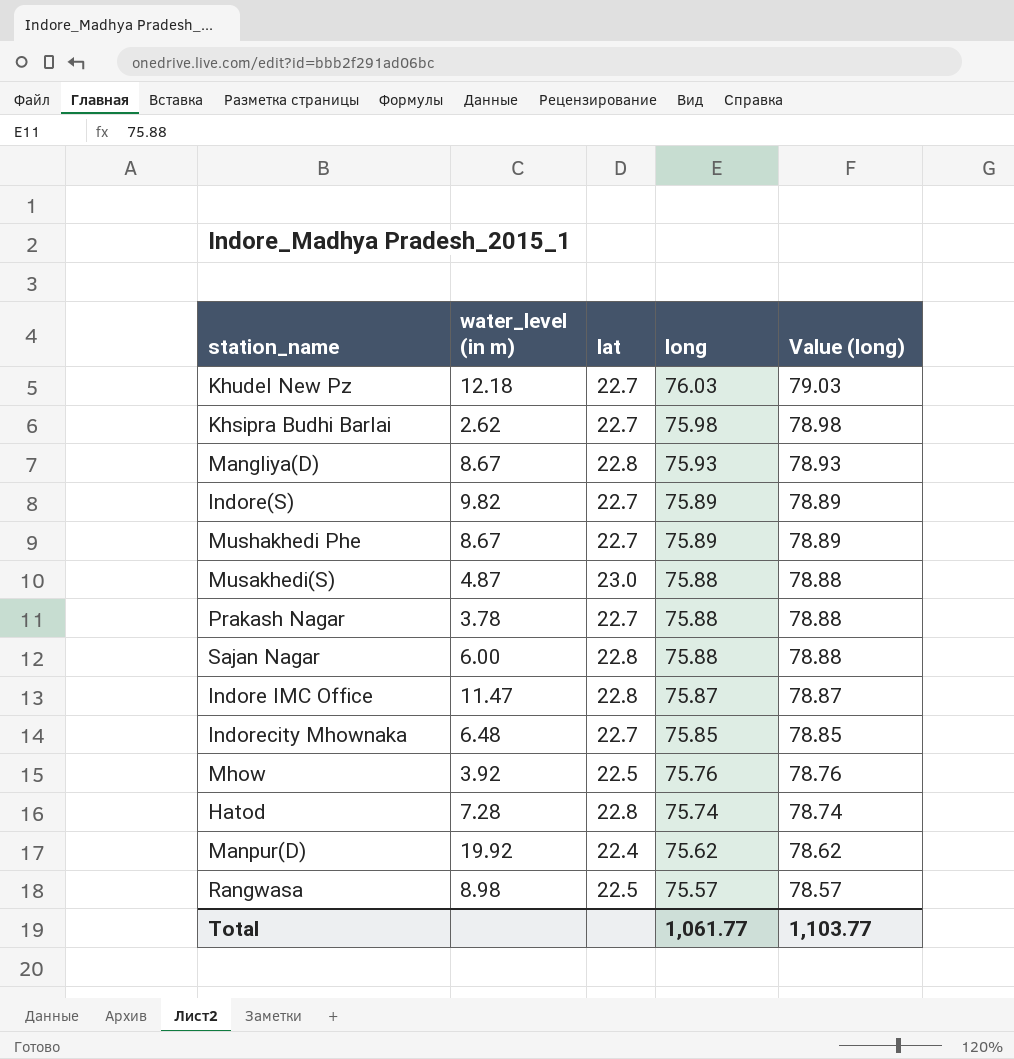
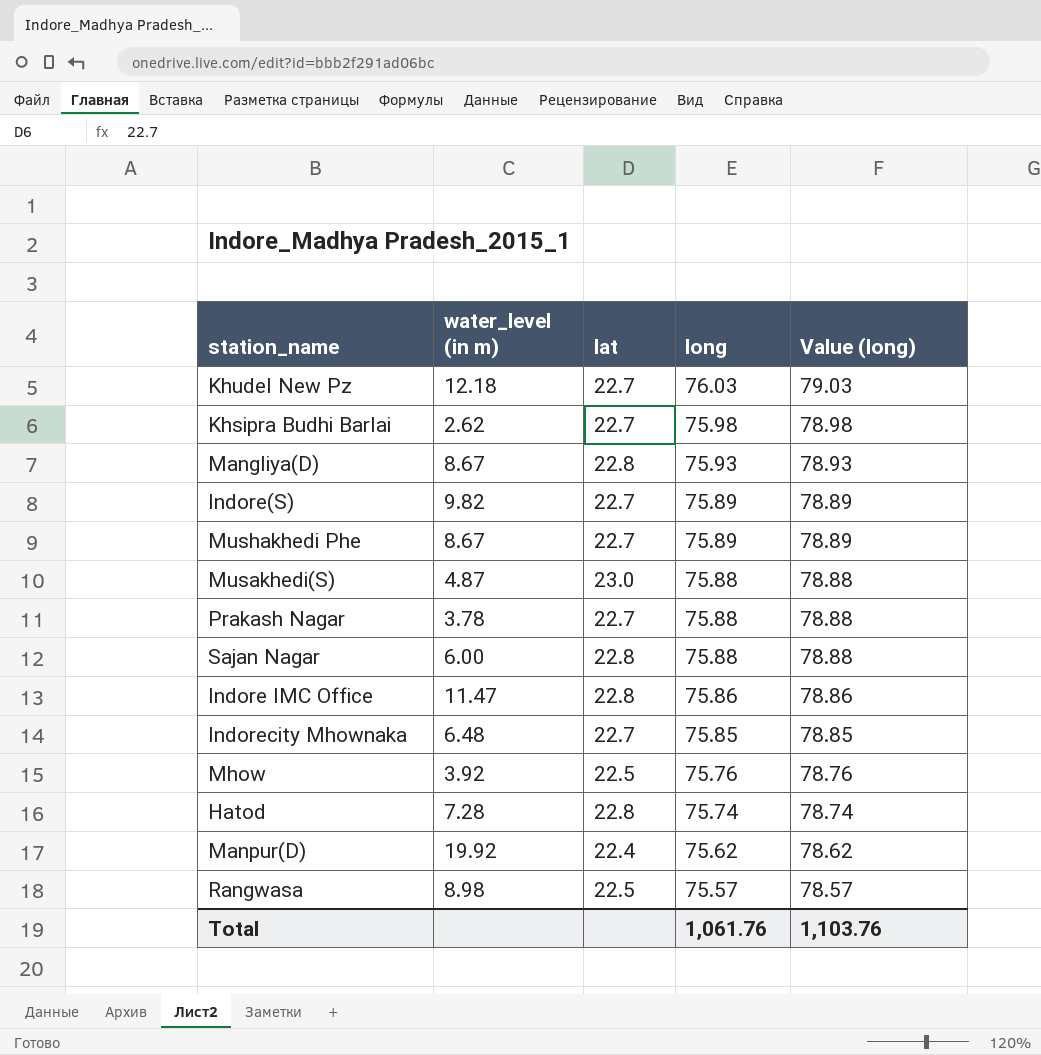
Indore IMC Office | long: 75.87 -> 75.86
Indore IMC Office | Value (long): 78.87 -> 78.86
Total | long: 1,061.77 -> 1,061.76
Total | Value (long): 1,103.77 -> 1,103.76

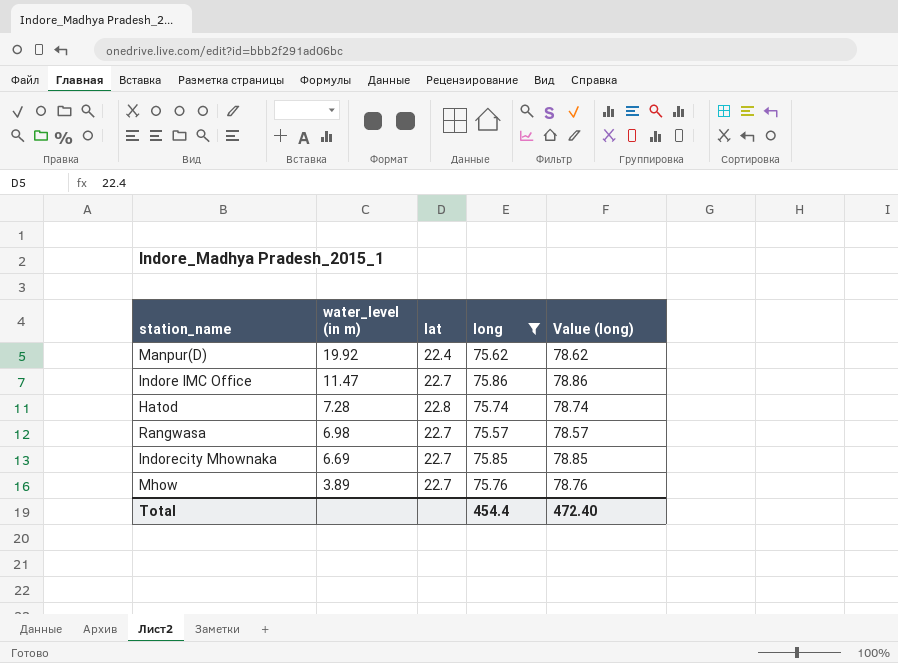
filter: none -> long <= 75.86
row order: long descending -> water_level (in m) descending
Indore IMC Office | lat: 22.8 -> 22.7
Rangwasa | water_level (in m): 8.98 -> 6.98
Rangwasa | lat: 22.5 -> 22.7
Indorecity Mhownaka | water_level (in m): 6.48 -> 6.69
Mhow | water_level (in m): 3.92 -> 3.89
Mhow | lat: 22.5 -> 22.7
Total | long: 1,061.76 -> 454.4
Total | Value (long): 1,103.76 -> 472.40

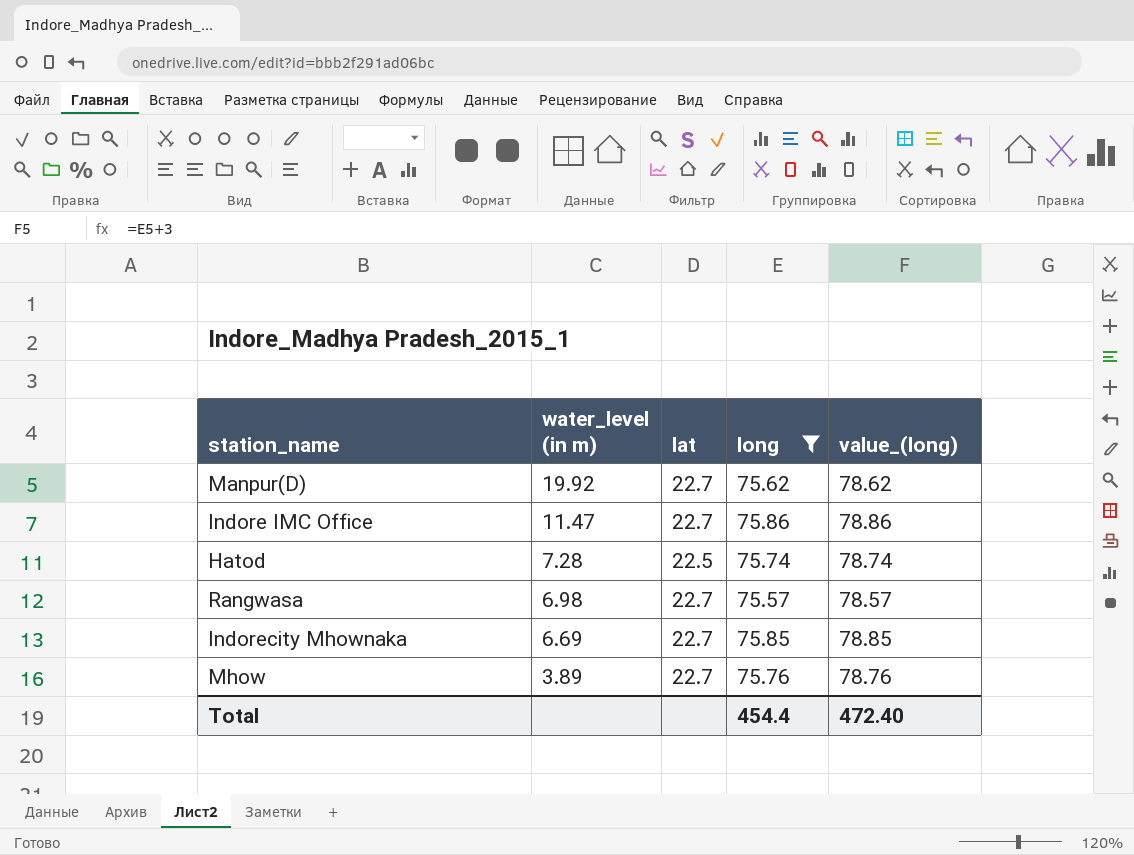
column name: Value (long) -> value_(long)
Manpur(D) | lat: 22.4 -> 22.7
Hatod | lat: 22.8 -> 22.5

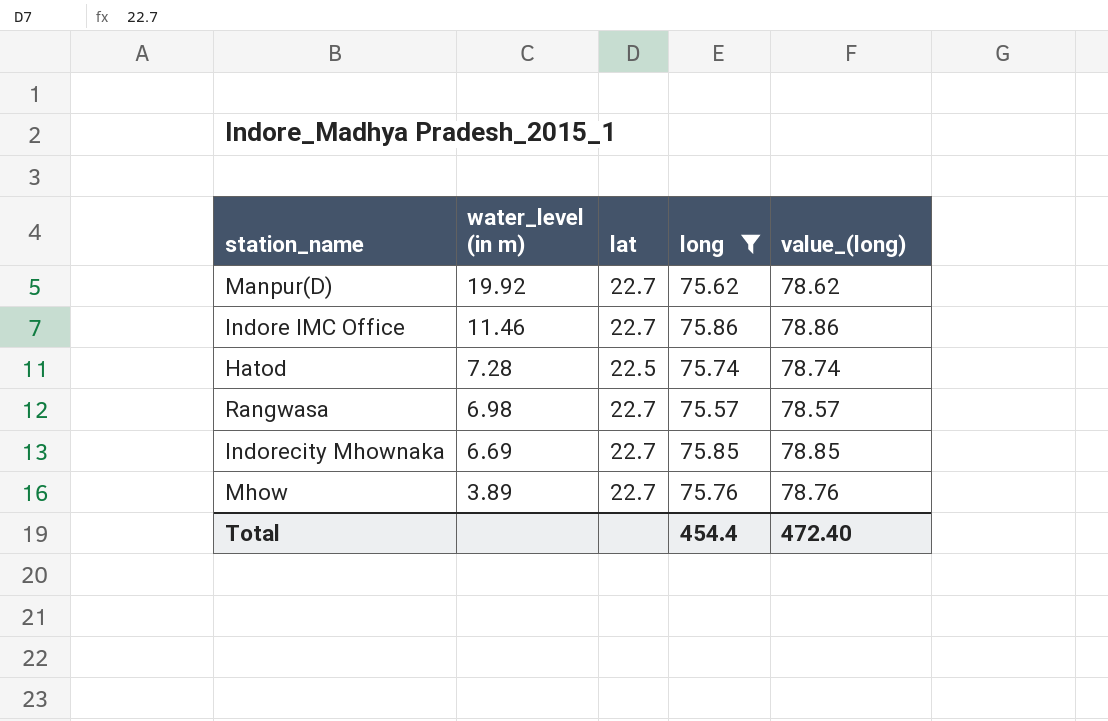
Indore IMC Office | water_level (in m): 11.47 -> 11.46

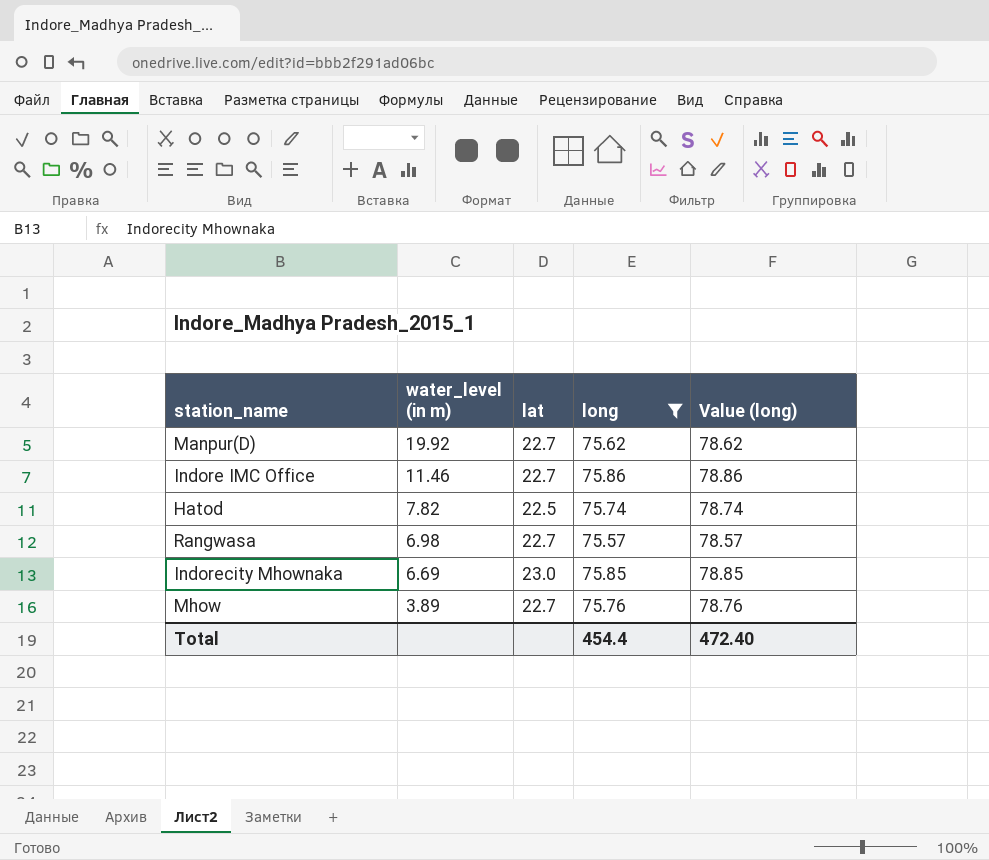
column name: value_(long) -> Value (long)
Hatod | water_level (in m): 7.28 -> 7.82
Indorecity Mhownaka | lat: 22.7 -> 23.0

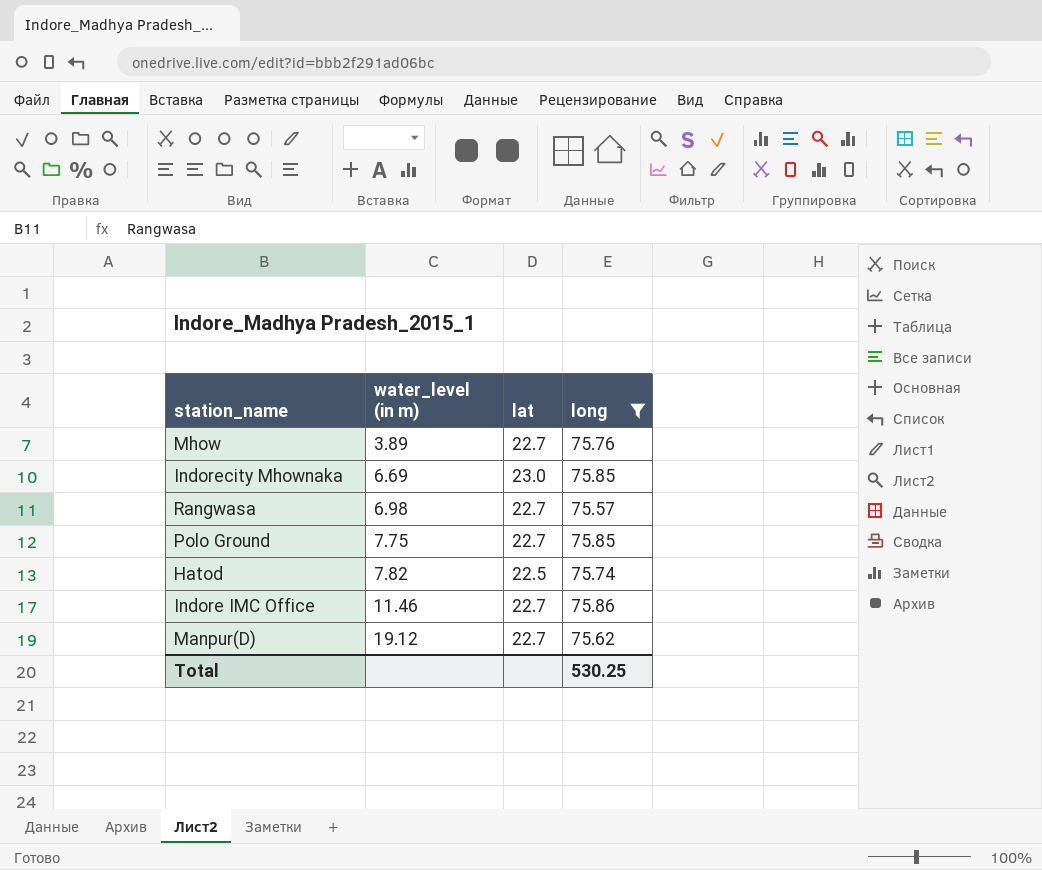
row order: water_level (in m) descending -> water_level (in m) ascending
column Value (long) | formula: [long] + 3 -> none
row Polo Ground: none -> 7.75 | 22.7 | 75.85
Manpur(D) | water_level (in m): 19.92 -> 19.12
Total | long: 454.4 -> 530.25

